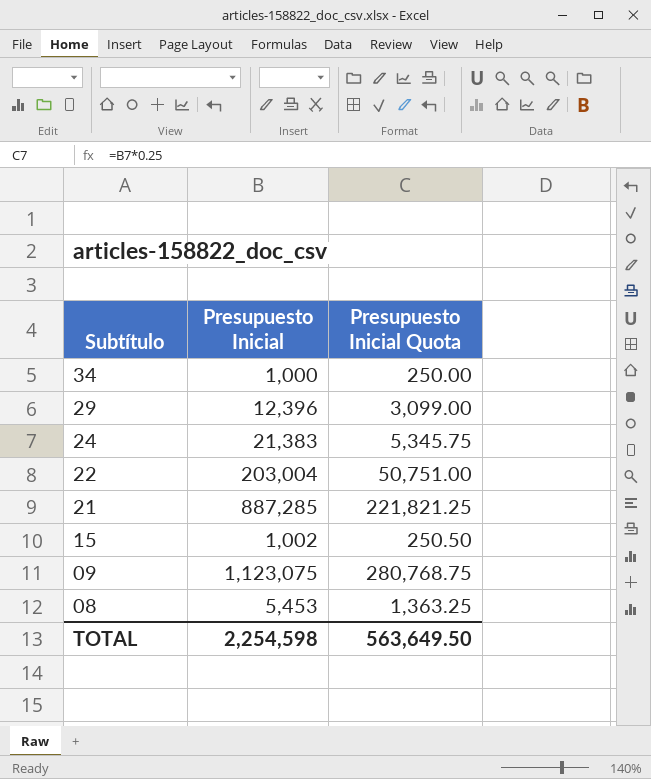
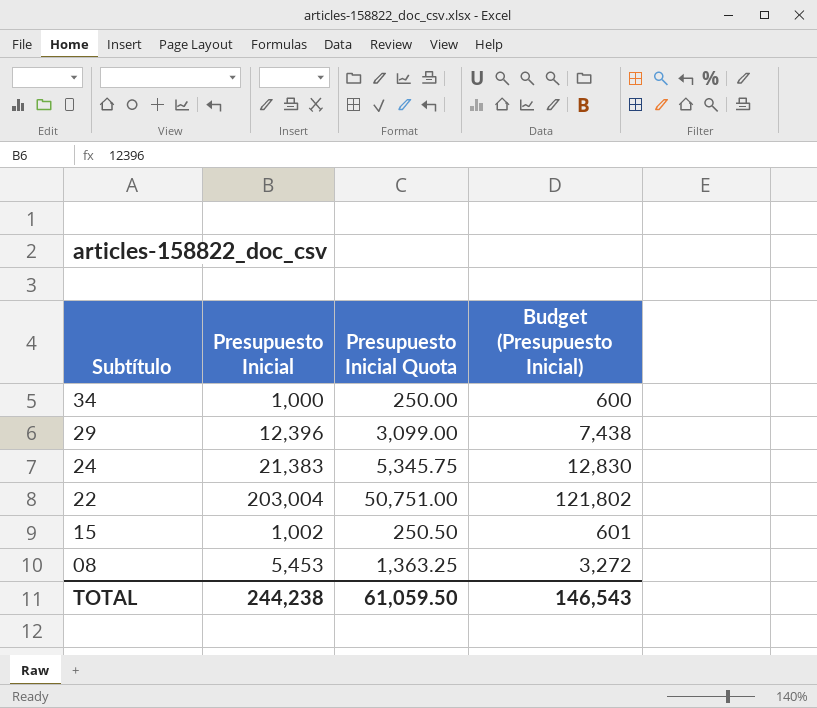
column Budget (Presupuesto Inicial) | formula: none -> [Presupuesto Inicial] * 0.6
row 21: 887,285 | 221,821.25 -> none
row 09: 1,123,075 | 280,768.75 -> none
TOTAL | Presupuesto Inicial: 2,254,598 -> 244,238
TOTAL | Presupuesto Inicial Quota: 563,649.50 -> 61,059.50

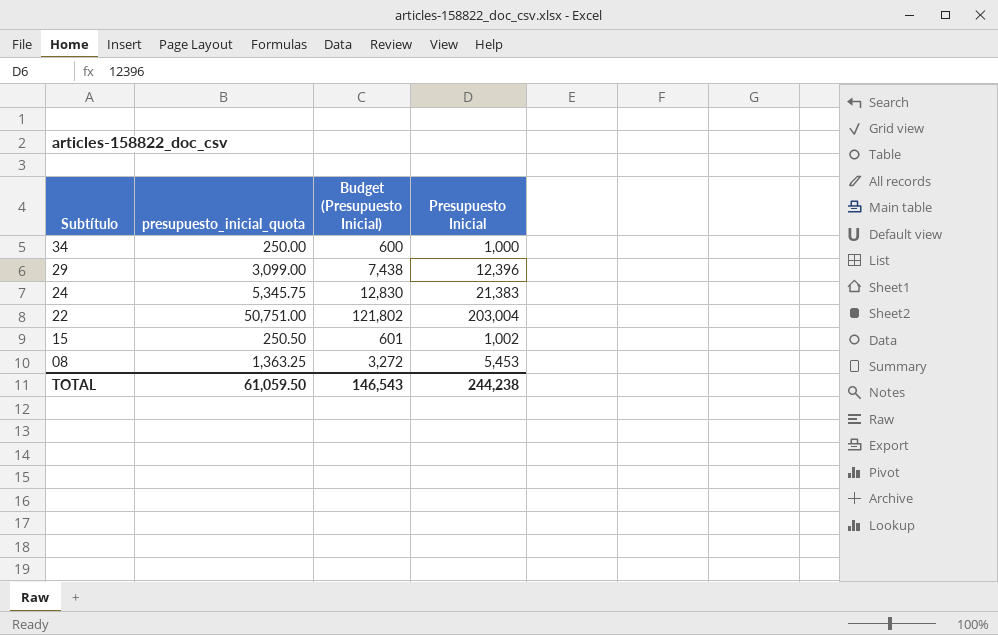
column name: Presupuesto Inicial Quota -> presupuesto_inicial_quota
column Presupuesto Inicial | position: 2 -> 4

